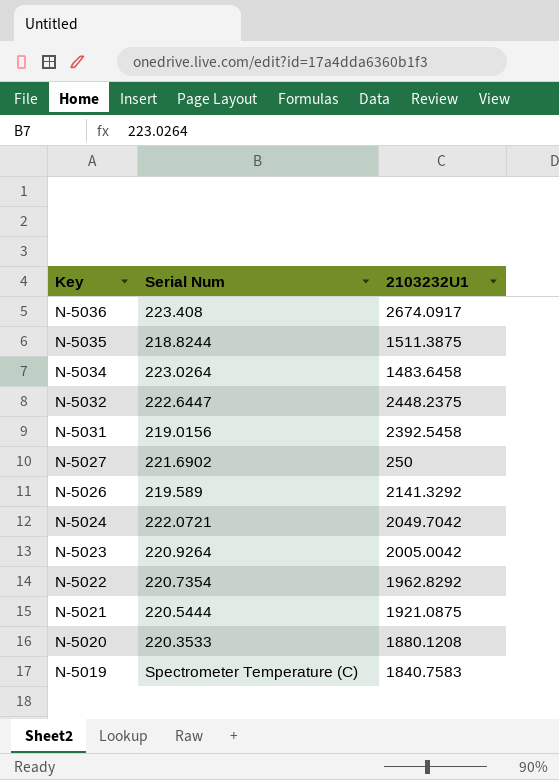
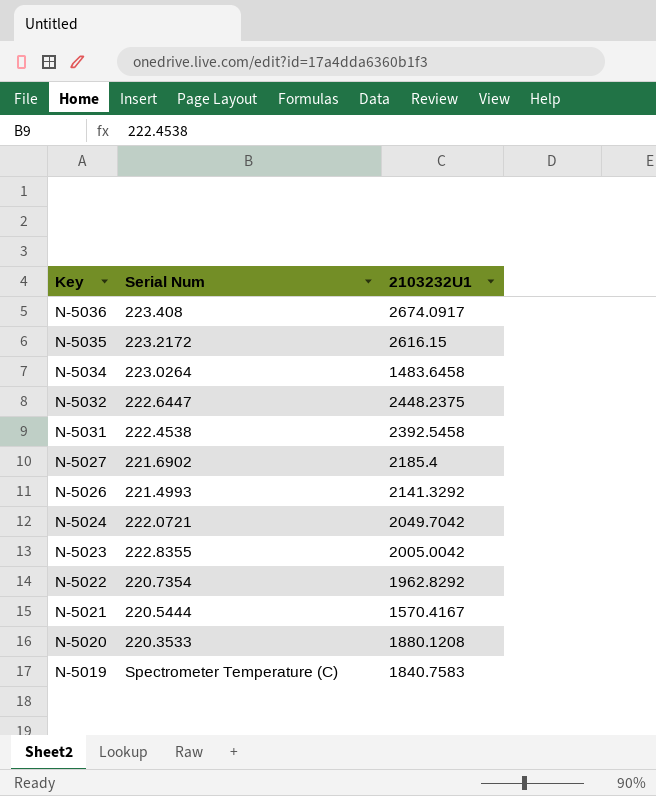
N-5035 | Serial Num: 218.8244 -> 223.2172
N-5035 | 2103232U1: 1511.3875 -> 2616.15
N-5031 | Serial Num: 219.0156 -> 222.4538
N-5027 | 2103232U1: 250 -> 2185.4
N-5026 | Serial Num: 219.589 -> 221.4993
N-5023 | Serial Num: 220.9264 -> 222.8355
N-5021 | 2103232U1: 1921.0875 -> 1570.4167

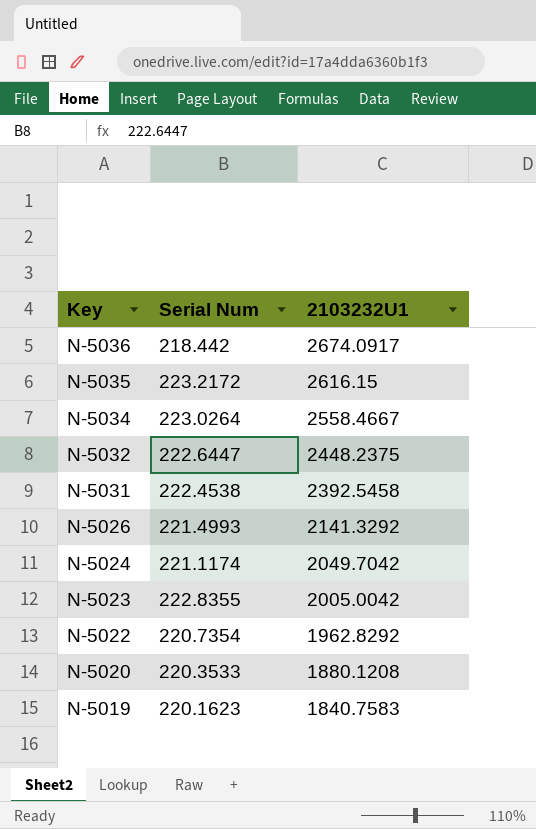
row N-5027: 221.6902 | 2185.4 -> none
row N-5021: 220.5444 | 1570.4167 -> none
N-5036 | Serial Num: 223.408 -> 218.442
N-5034 | 2103232U1: 1483.6458 -> 2558.4667
N-5024 | Serial Num: 222.0721 -> 221.1174
N-5019 | Serial Num: Spectrometer Temperature (C) -> 220.1623

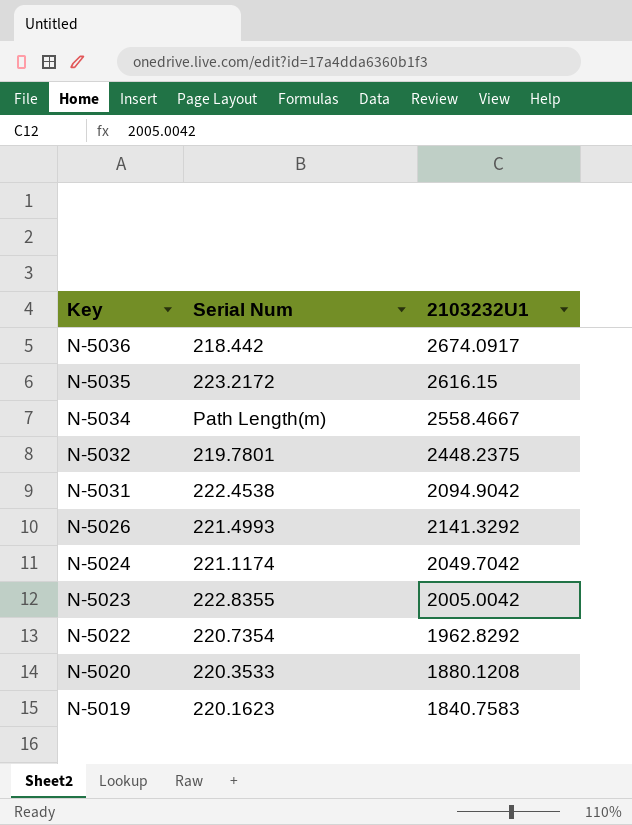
N-5034 | Serial Num: 223.0264 -> Path Length(m)
N-5032 | Serial Num: 222.6447 -> 219.7801
N-5031 | 2103232U1: 2392.5458 -> 2094.9042

